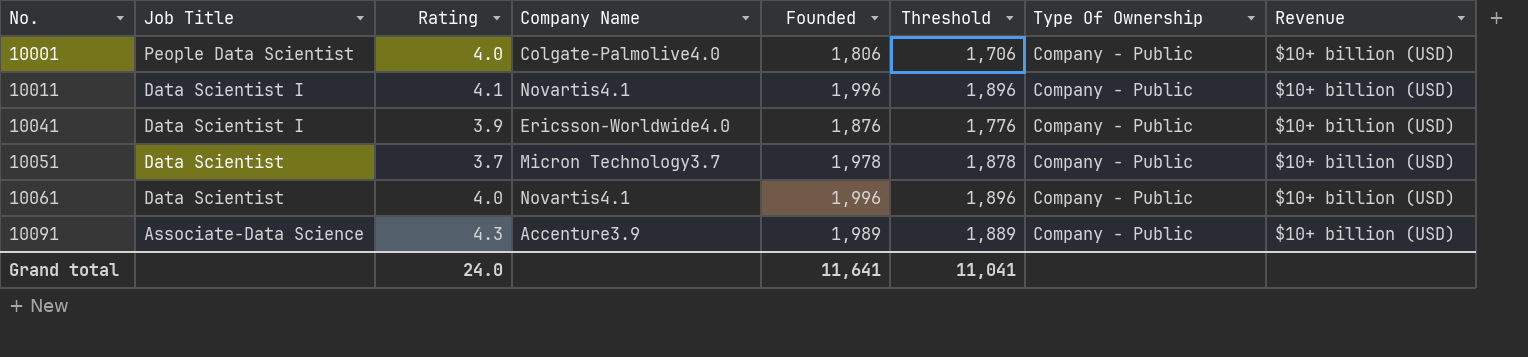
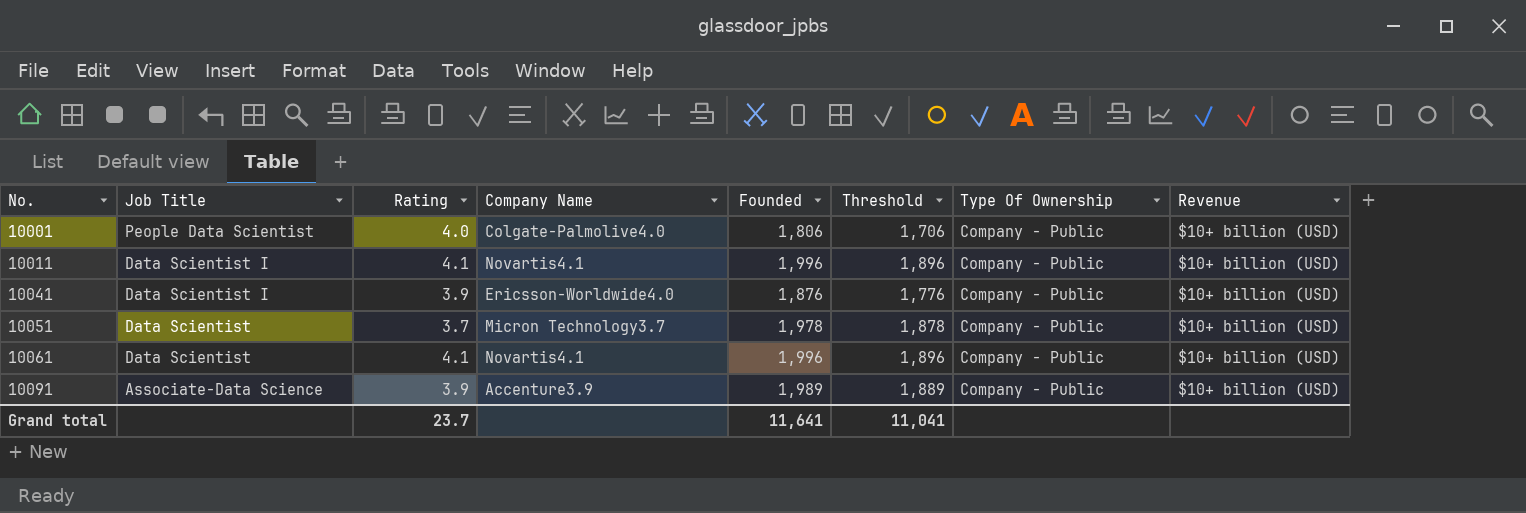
10061 | Rating: 4.0 -> 4.1
10091 | Rating: 4.3 -> 3.9
Grand total | Rating: 24.0 -> 23.7

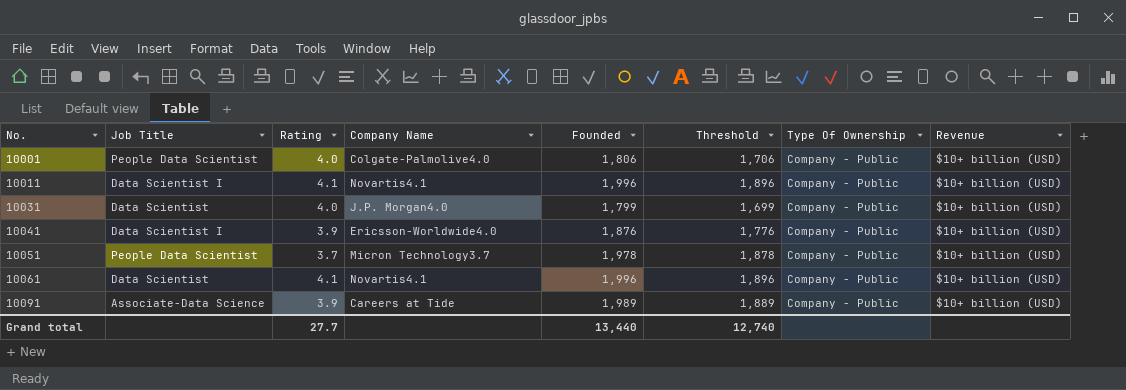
row 10031: none -> Data Scientist | 4.0 | J.P. Morgan4.0 | 1,799 | 1,699 | Company - Public | $10+ billion (USD)
10051 | Job Title: Data Scientist -> People Data Scientist
10091 | Company Name: Accenture3.9 -> Careers at Tide
Grand total | Rating: 23.7 -> 27.7
Grand total | Founded: 11,641 -> 13,440
Grand total | Threshold: 11,041 -> 12,740

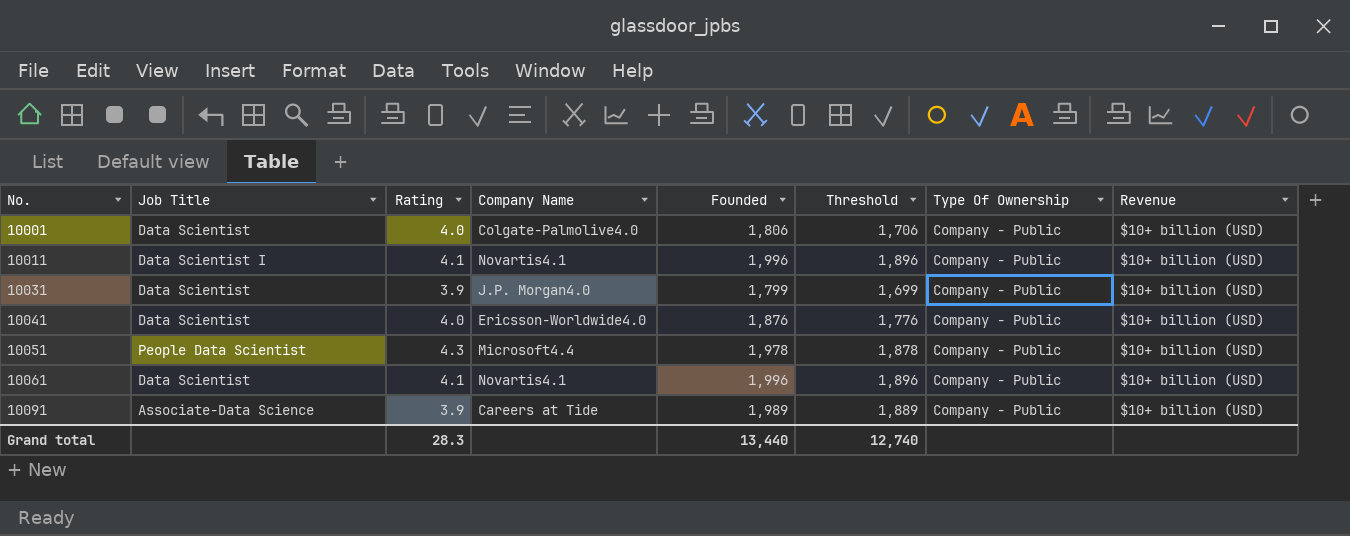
10001 | Job Title: People Data Scientist -> Data Scientist
10031 | Rating: 4.0 -> 3.9
10041 | Job Title: Data Scientist I -> Data Scientist
10041 | Rating: 3.9 -> 4.0
10051 | Rating: 3.7 -> 4.3
10051 | Company Name: Micron Technology3.7 -> Microsoft4.4
Grand total | Rating: 27.7 -> 28.3

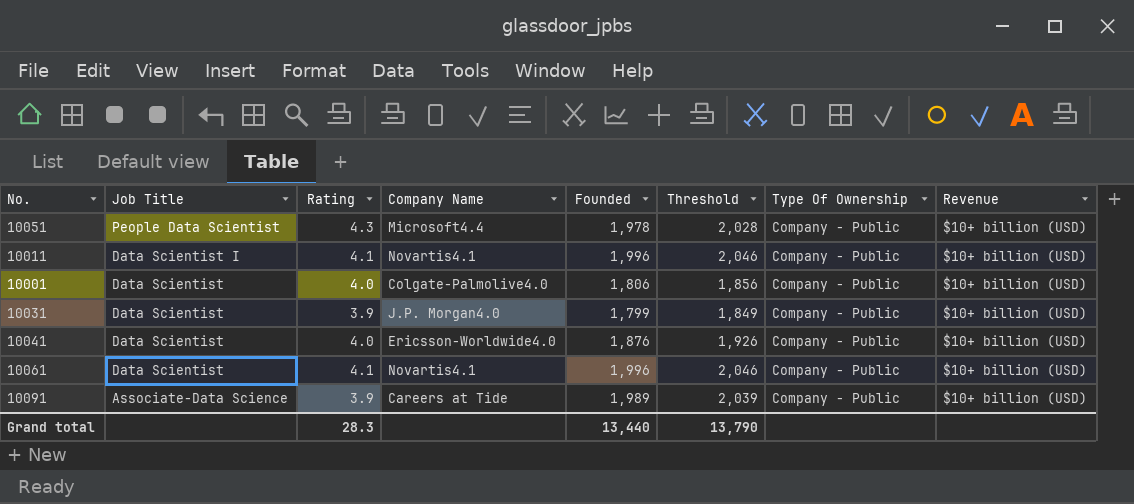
row order: No. ascending -> Job Title descending
column Threshold | formula: [Founded] - 100 -> [Founded] + 50
Grand total | Threshold: 12,740 -> 13,790

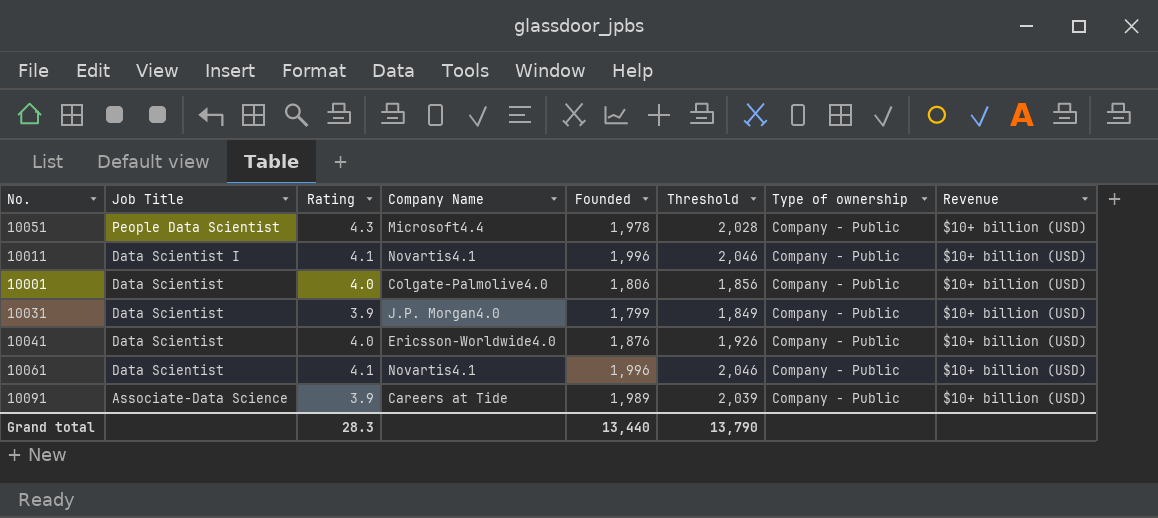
column name: Type Of Ownership -> Type of ownership

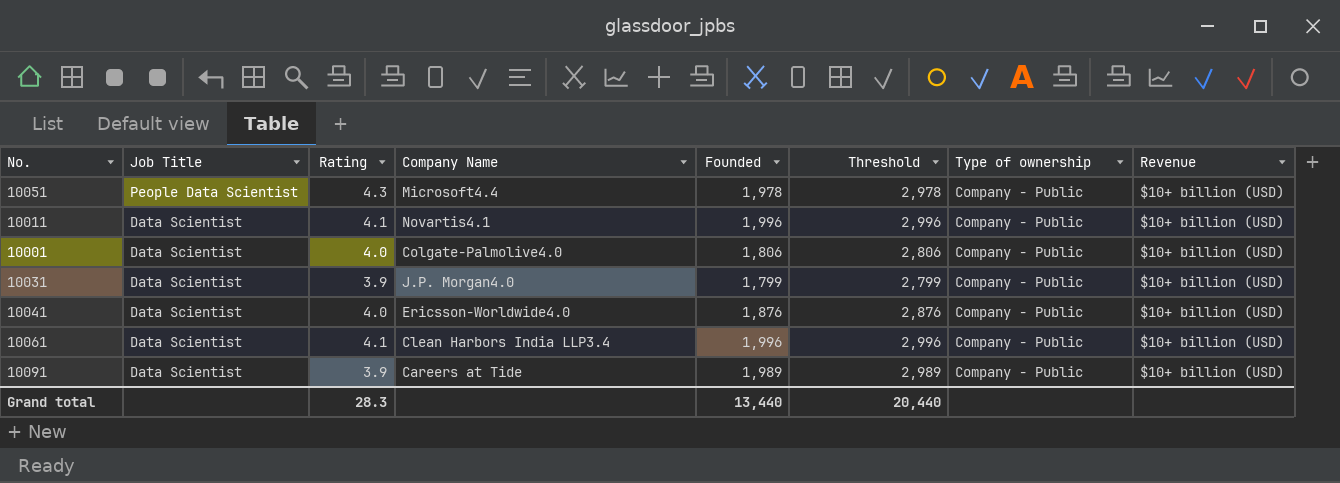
column Threshold | formula: [Founded] + 50 -> [Founded] + 1000
10011 | Job Title: Data Scientist I -> Data Scientist
10061 | Company Name: Novartis4.1 -> Clean Harbors India LLP3.4
10091 | Job Title: Associate-Data Science -> Data Scientist
Grand total | Threshold: 13,790 -> 20,440

